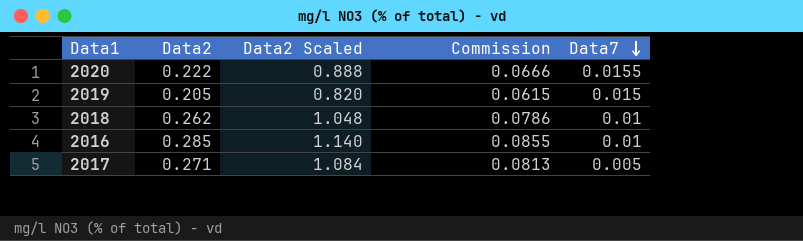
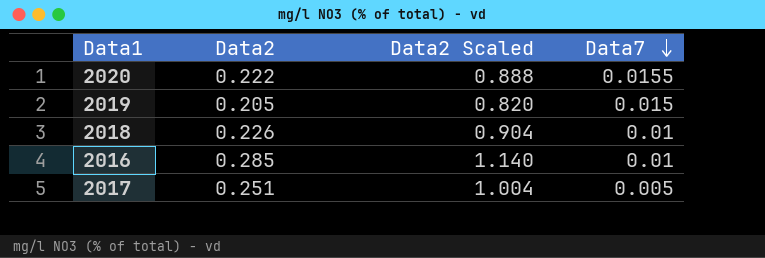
column Commission | formula: [Data2] * 0.3 -> none
2018 | Data2: 0.262 -> 0.226
2018 | Data2 Scaled: 1.048 -> 0.904
2017 | Data2: 0.271 -> 0.251
2017 | Data2 Scaled: 1.084 -> 1.004

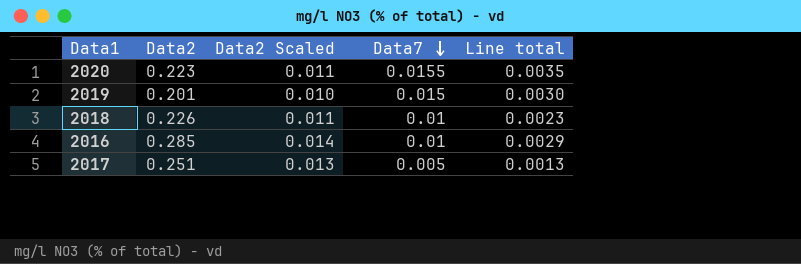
column Data2 Scaled | formula: [Data2] * 4 -> [Data2] * 0.05
column Line total | formula: none -> [Data2] * [Data7]
2020 | Data2: 0.222 -> 0.223
2019 | Data2: 0.205 -> 0.201

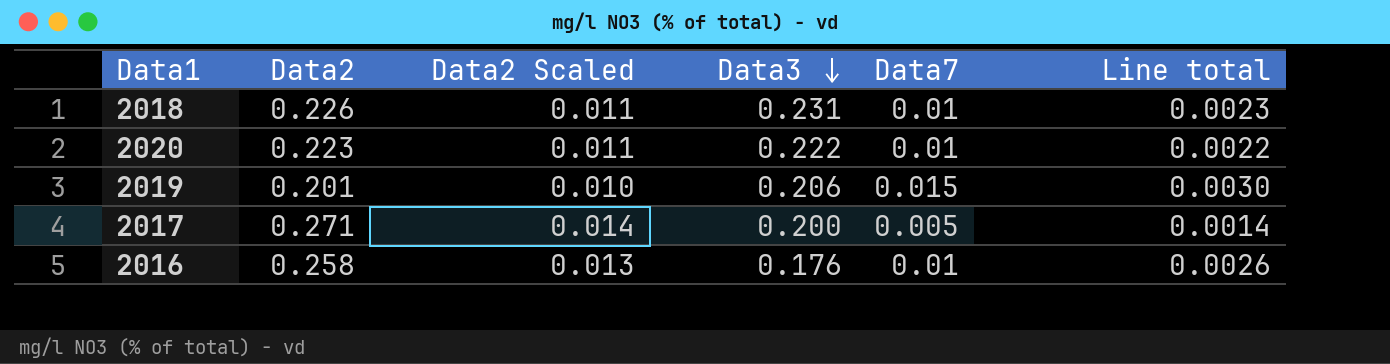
row order: Data7 descending -> Data3 descending
column Data3 | position: none -> 4
2020 | Data7: 0.0155 -> 0.01
2020 | Line total: 0.0035 -> 0.0022
2017 | Data2: 0.251 -> 0.271
2017 | Data2 Scaled: 0.013 -> 0.014
2017 | Line total: 0.0013 -> 0.0014
2016 | Data2: 0.285 -> 0.258
2016 | Data2 Scaled: 0.014 -> 0.013
2016 | Line total: 0.0029 -> 0.0026

